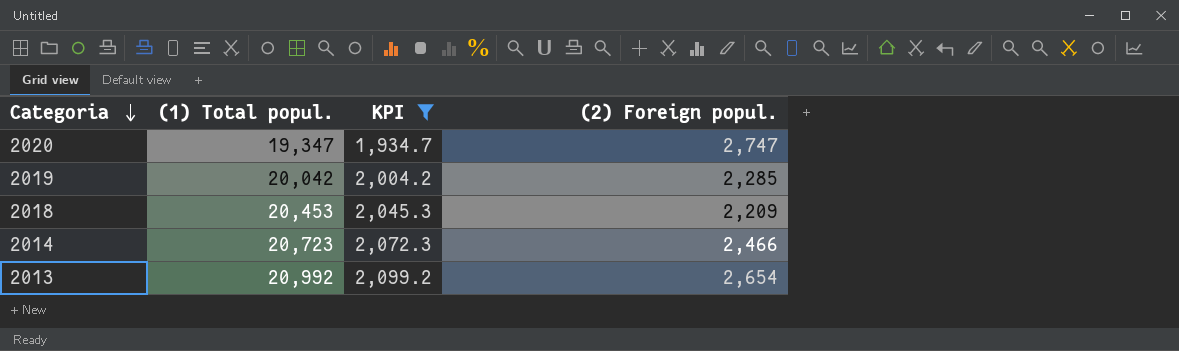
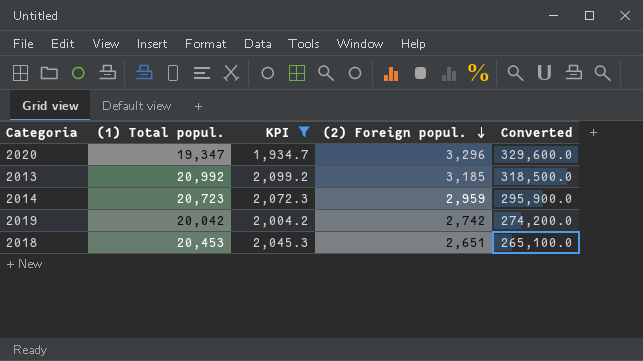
row order: Categoria descending -> (2) Foreign popul. descending
column Converted | formula: none -> [(2) Foreign popul.] * 100
2020 | (2) Foreign popul.: 2,747 -> 3,296
2013 | (2) Foreign popul.: 2,654 -> 3,185
2014 | (2) Foreign popul.: 2,466 -> 2,959
2019 | (2) Foreign popul.: 2,285 -> 2,742
2018 | (2) Foreign popul.: 2,209 -> 2,651

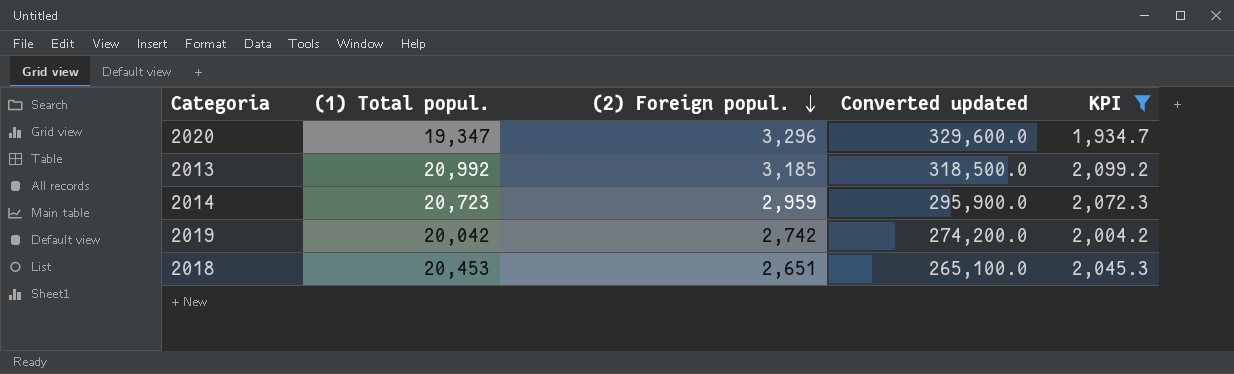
column name: Converted -> Converted updated
column KPI | position: 3 -> 5

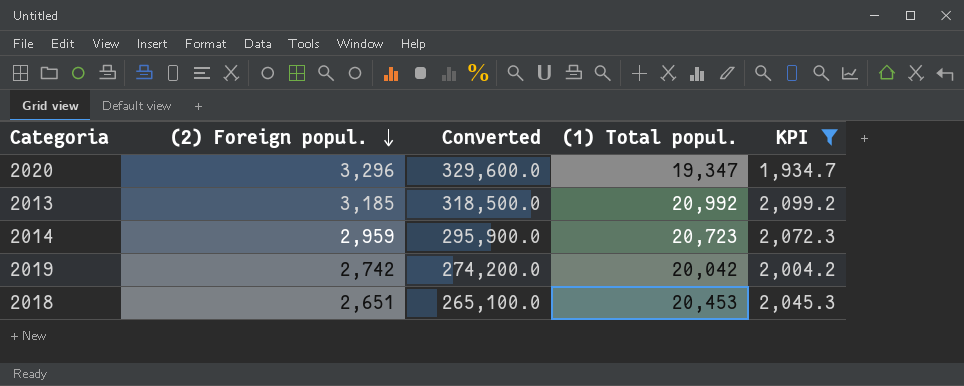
column name: Converted updated -> Converted
column (1) Total popul. | position: 2 -> 4

